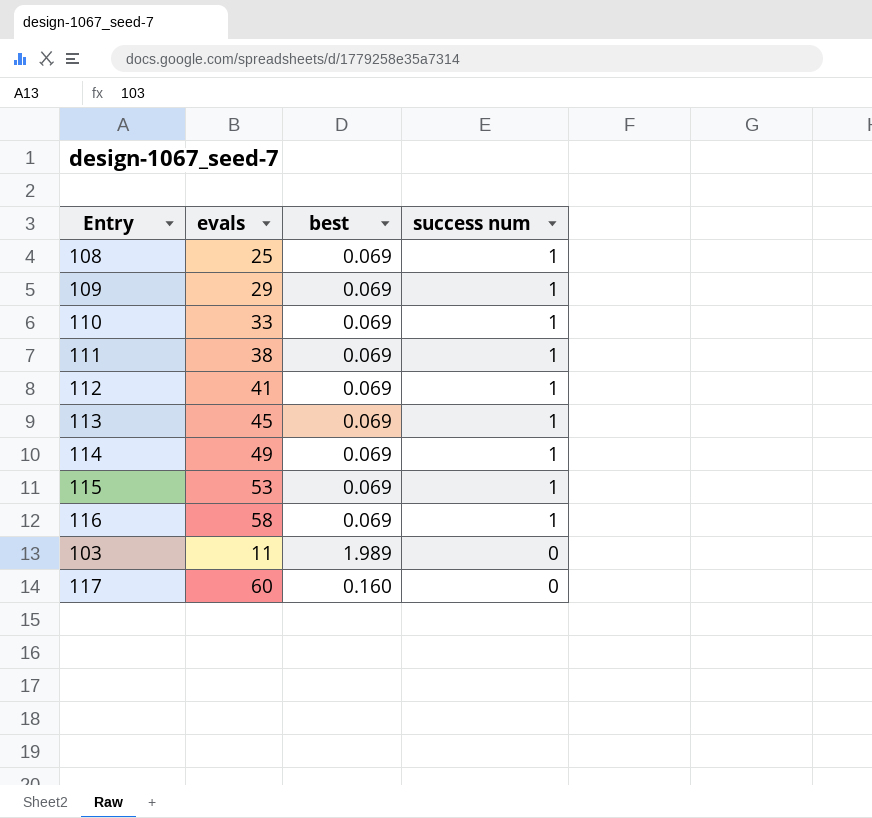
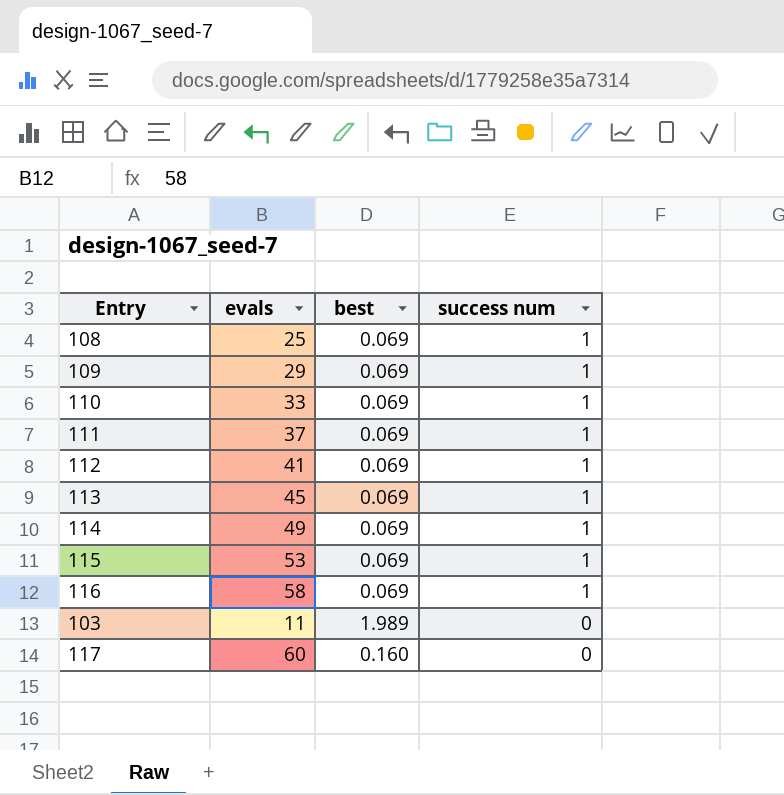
111 | evals: 38 -> 37

